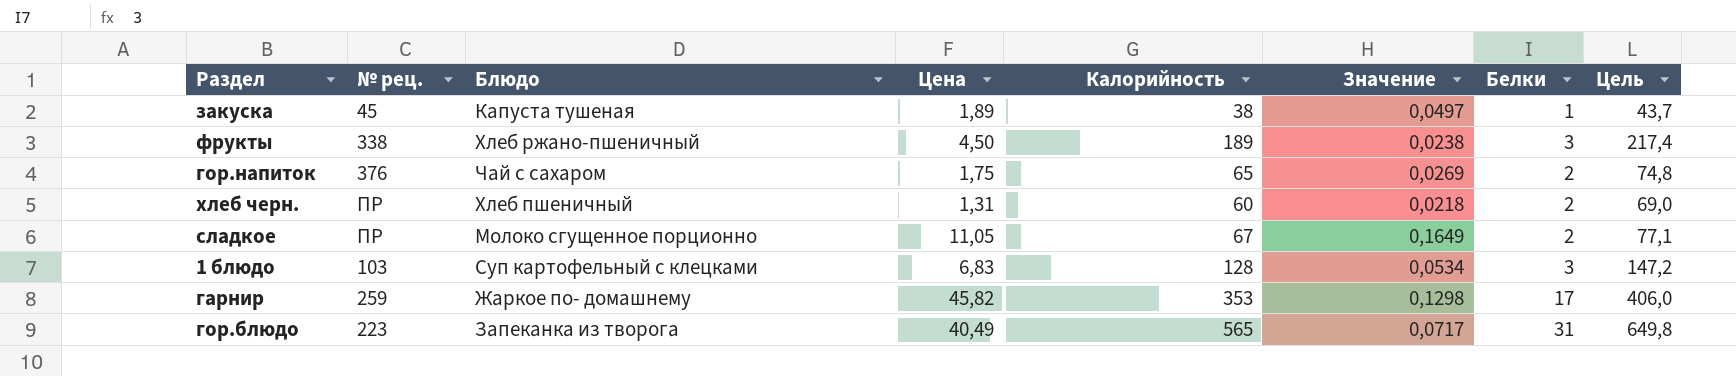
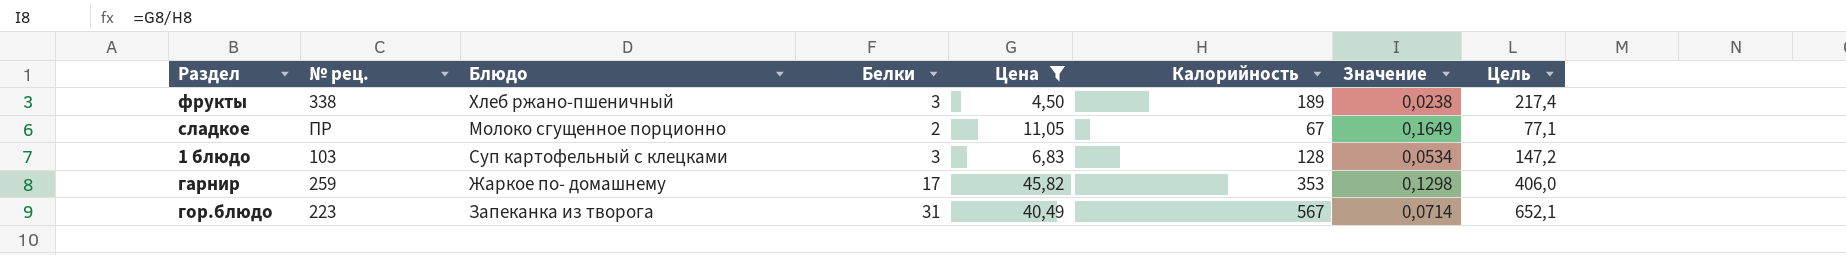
filter: none -> Цена >= 4,50
column Белки | position: 7 -> 4
гор.блюдо | Калорийность: 565 -> 567
гор.блюдо | Значение: 0,0717 -> 0,0714
гор.блюдо | Цель: 649,8 -> 652,1

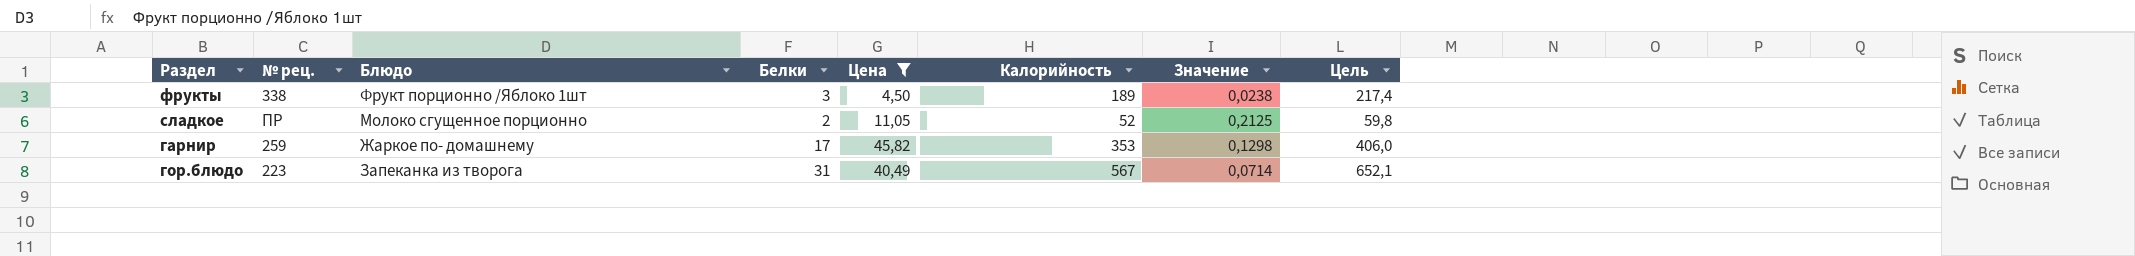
row 1 блюдо: 103 | Суп картофельный с клецками | 3 | 6,83 | 128 | 0,0534 | 147,2 -> none
фрукты | Блюдо: Хлеб ржано-пшеничный -> Фрукт порционно /Яблоко 1шт
сладкое | Калорийность: 67 -> 52
сладкое | Значение: 0,1649 -> 0,2125
сладкое | Цель: 77,1 -> 59,8

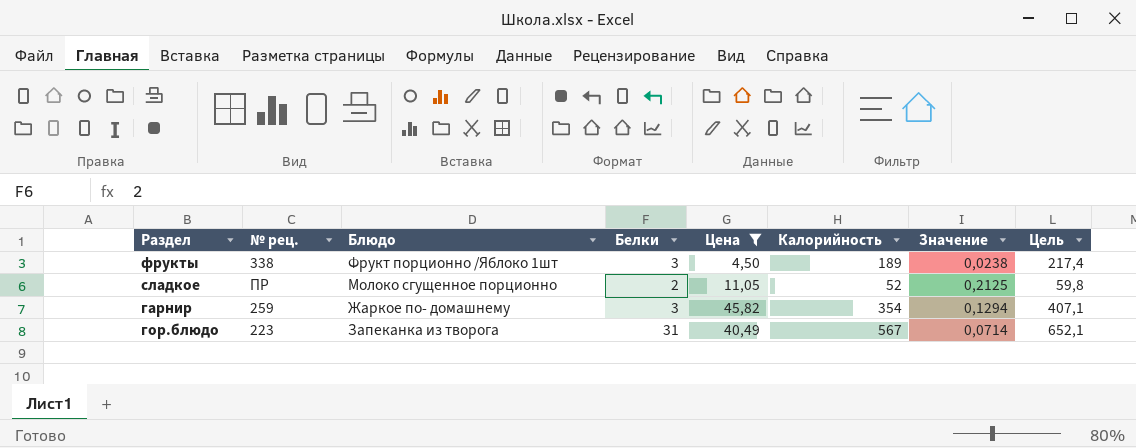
гарнир | Белки: 17 -> 3
гарнир | Калорийность: 353 -> 354
гарнир | Значение: 0,1298 -> 0,1294
гарнир | Цель: 406,0 -> 407,1

